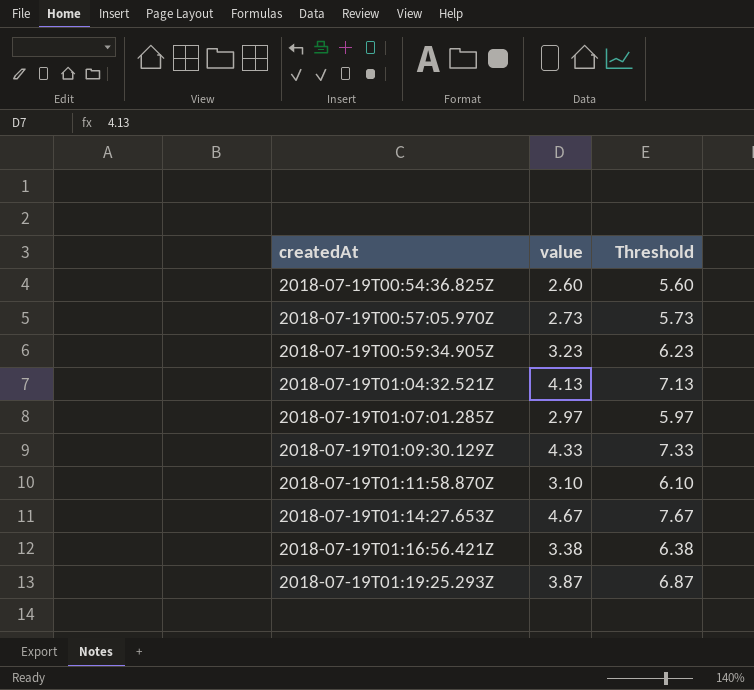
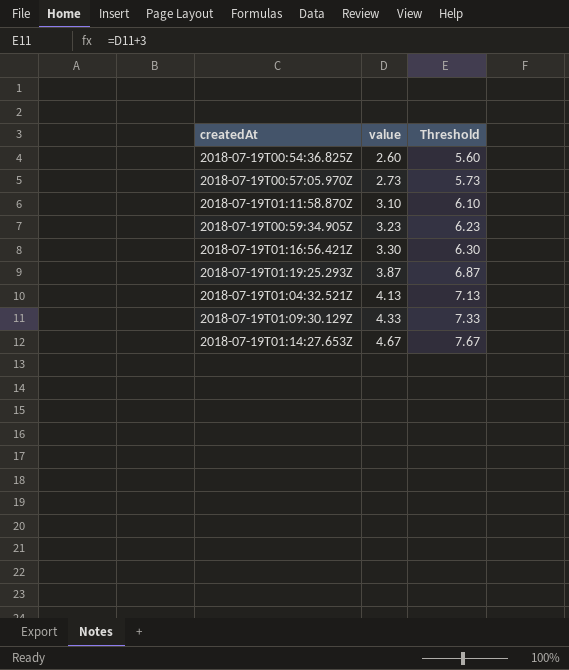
row order: createdAt ascending -> value ascending
row 2018-07-19T01:07:01.285Z: 2.97 | 5.97 -> none
2018-07-19T01:16:56.421Z | value: 3.38 -> 3.30
2018-07-19T01:16:56.421Z | Threshold: 6.38 -> 6.30

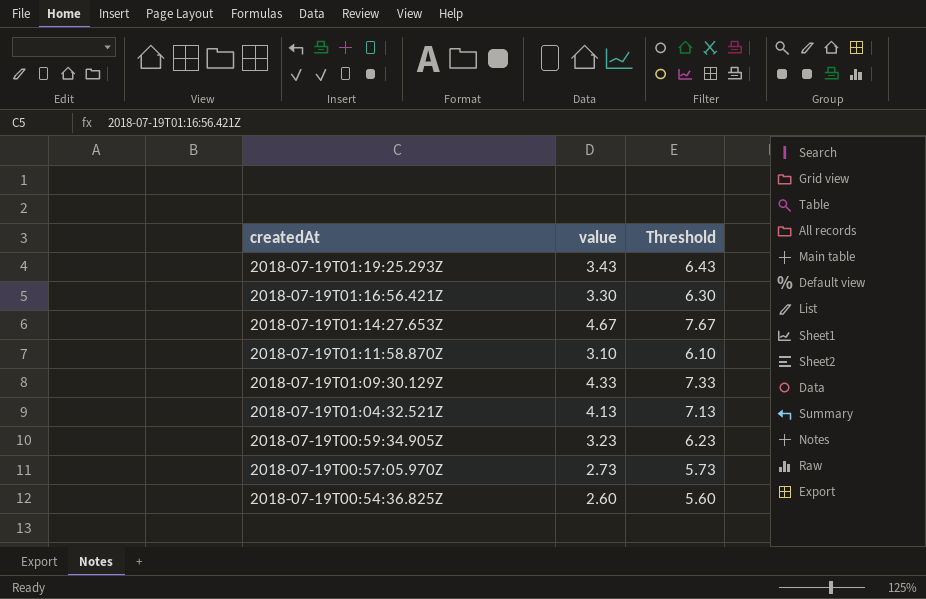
row order: value ascending -> createdAt descending
2018-07-19T01:19:25.293Z | value: 3.87 -> 3.43
2018-07-19T01:19:25.293Z | Threshold: 6.87 -> 6.43

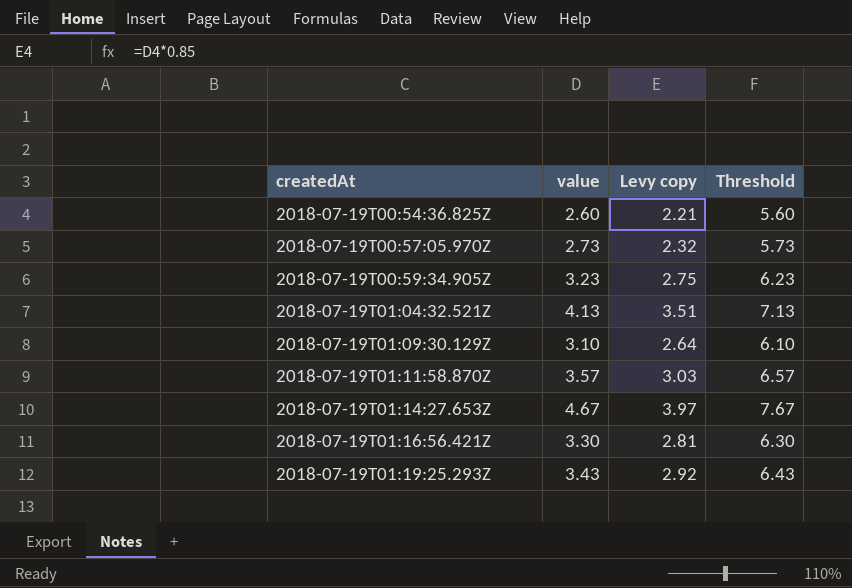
row order: createdAt descending -> createdAt ascending
column Levy copy | formula: none -> [value] * 0.85
2018-07-19T01:09:30.129Z | value: 4.33 -> 3.10
2018-07-19T01:09:30.129Z | Threshold: 7.33 -> 6.10
2018-07-19T01:11:58.870Z | value: 3.10 -> 3.57
2018-07-19T01:11:58.870Z | Threshold: 6.10 -> 6.57

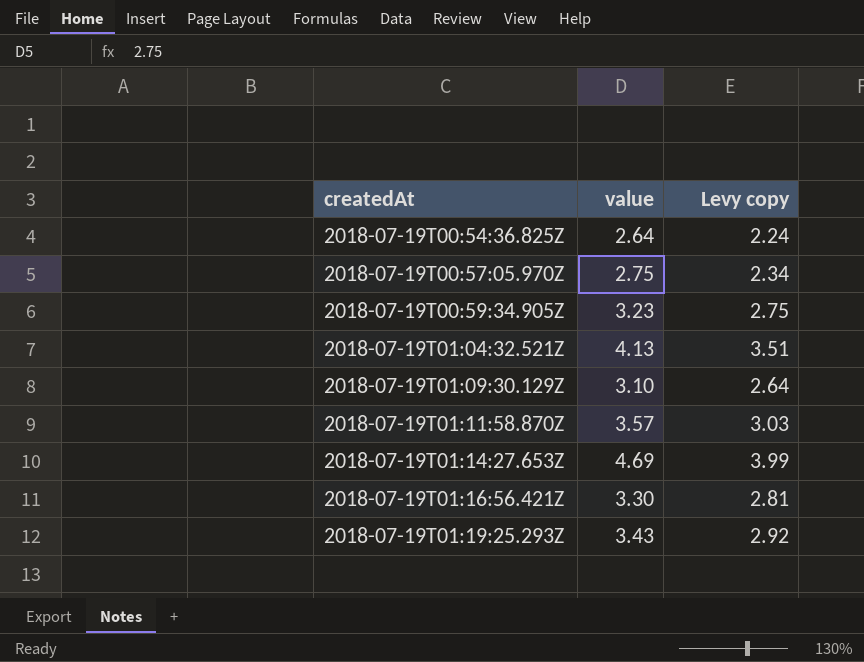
column Threshold | formula: [value] + 3 -> none
2018-07-19T00:54:36.825Z | value: 2.60 -> 2.64
2018-07-19T00:54:36.825Z | Levy copy: 2.21 -> 2.24
2018-07-19T00:57:05.970Z | value: 2.73 -> 2.75
2018-07-19T00:57:05.970Z | Levy copy: 2.32 -> 2.34
2018-07-19T01:14:27.653Z | value: 4.67 -> 4.69
2018-07-19T01:14:27.653Z | Levy copy: 3.97 -> 3.99

